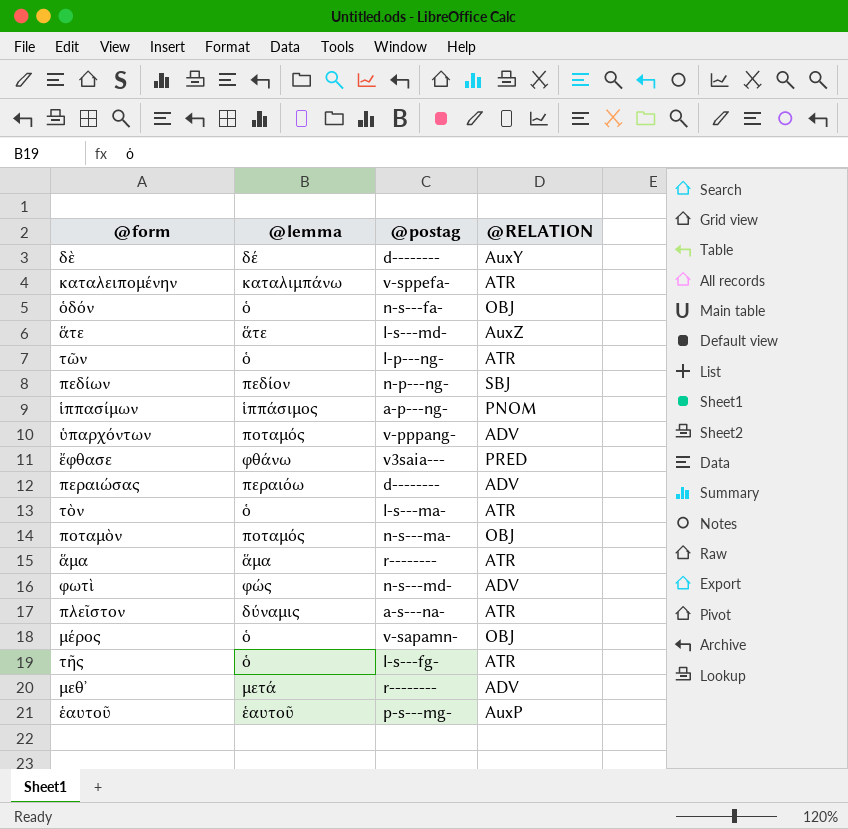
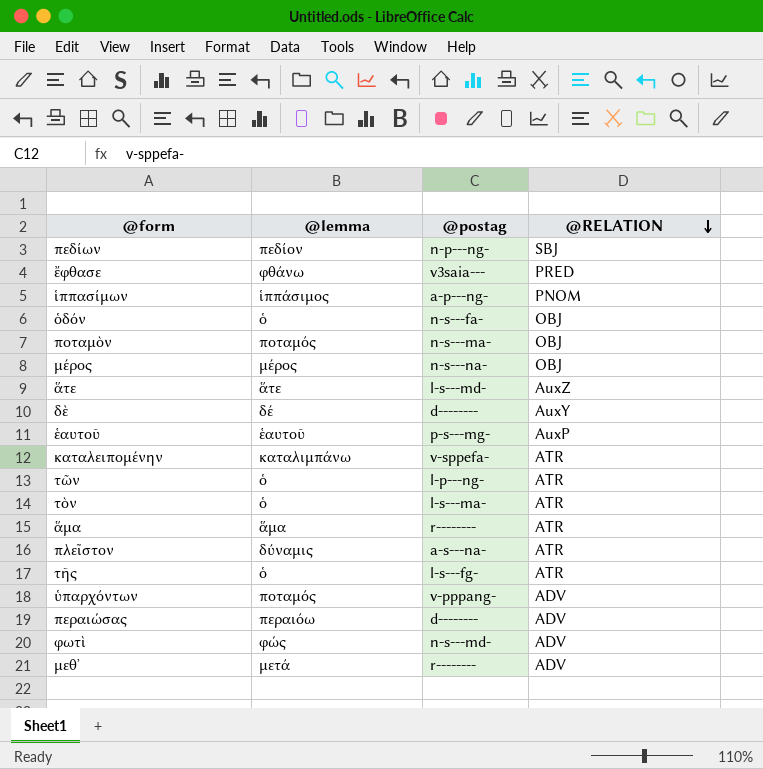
row order: none -> @RELATION descending
μέρος | @lemma: ὁ -> μέρος
μέρος | @postag: v-sapamn- -> n-s---na-

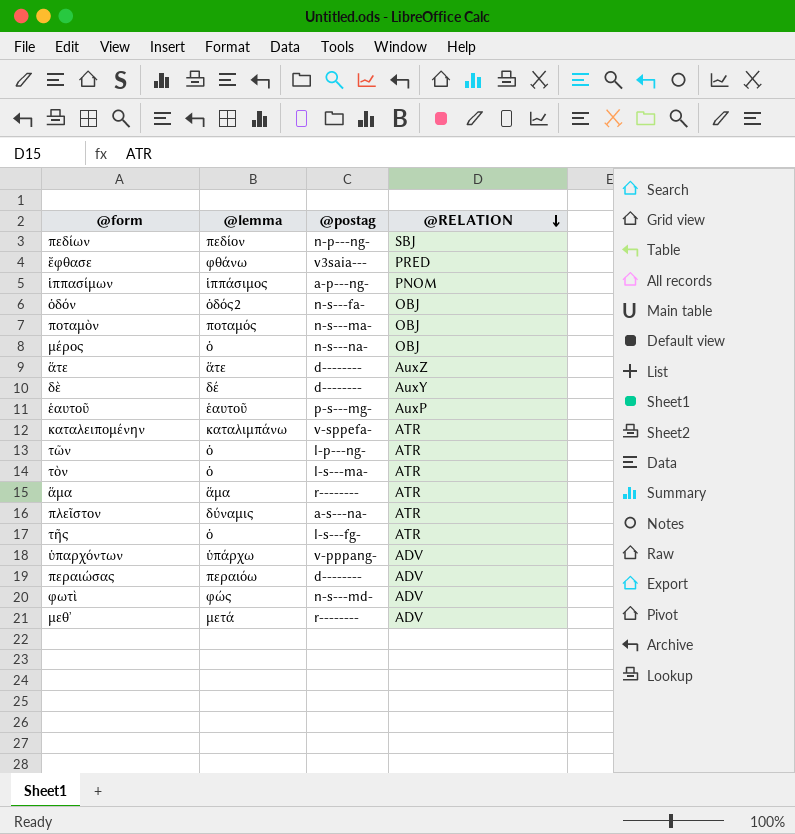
ὁδόν | @lemma: ὁ -> ὁδός2
μέρος | @lemma: μέρος -> ὁ
ἅτε | @postag: l-s---md- -> d--------
ὑπαρχόντων | @lemma: ποταμός -> ὑπάρχω

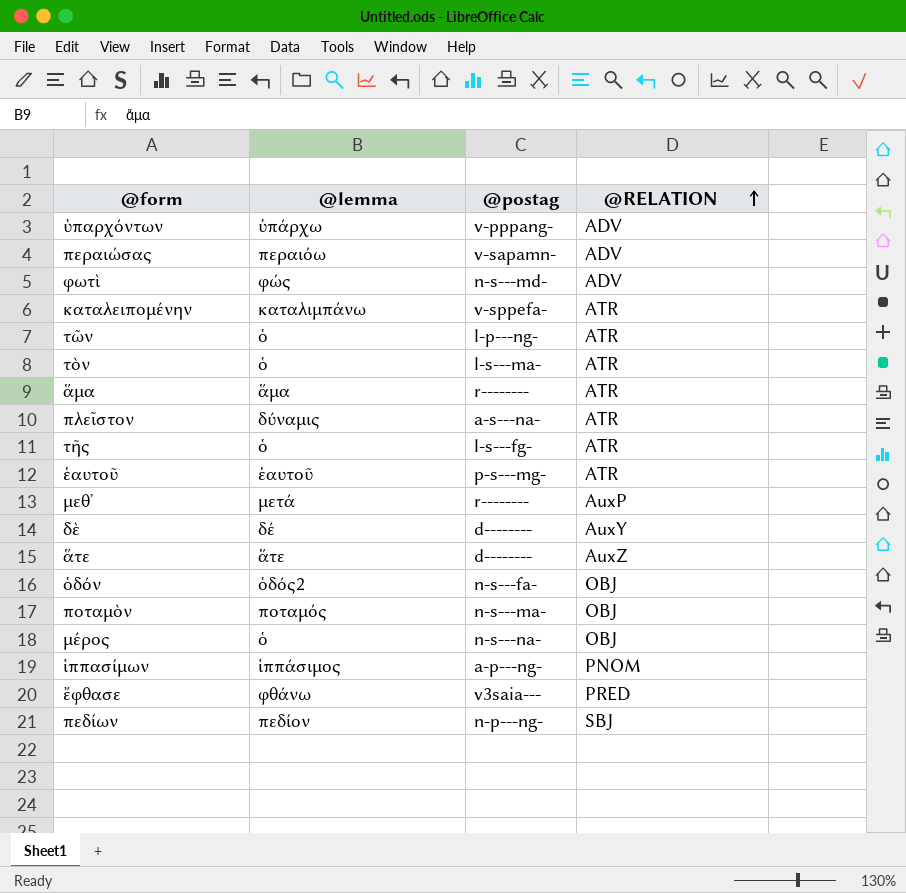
row order: @RELATION descending -> @RELATION ascending
περαιώσας | @postag: d-------- -> v-sapamn-
ἑαυτοῦ | @RELATION: AuxP -> ATR
μεθʼ | @RELATION: ADV -> AuxP

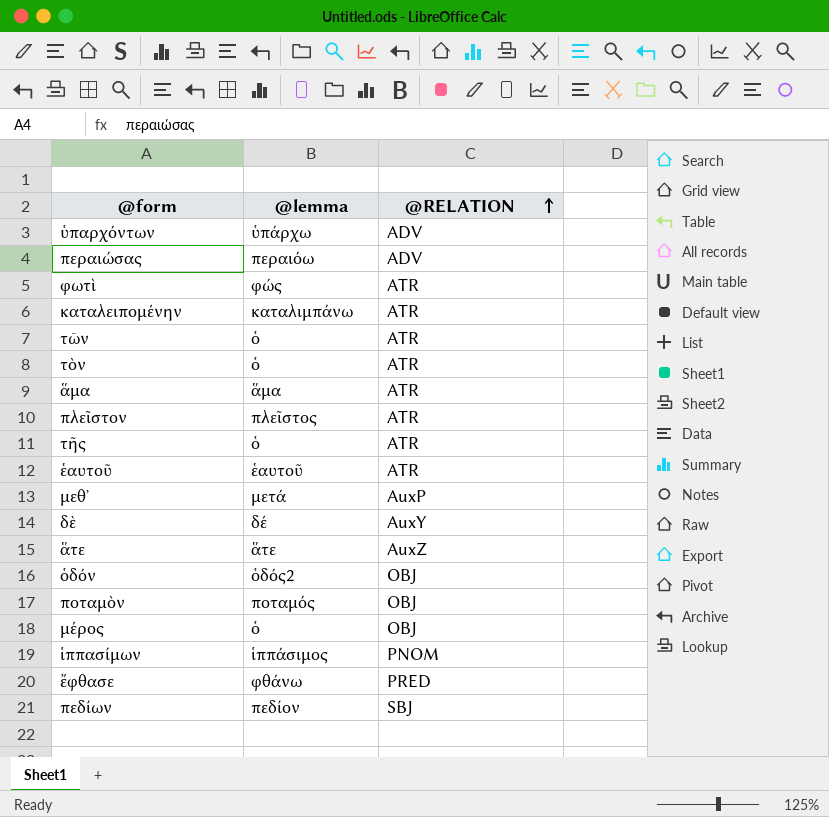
column @postag | position: 3 -> none
φωτὶ | @RELATION: ADV -> ATR
πλεῖστον | @lemma: δύναμις -> πλεῖστος

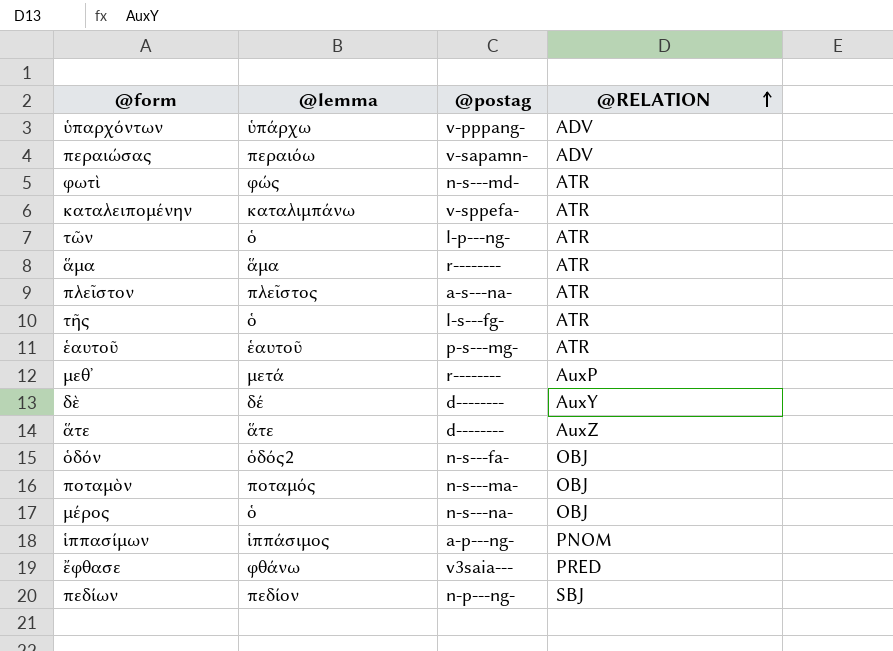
column @postag | position: none -> 3
row τὸν: ὁ | ATR -> none

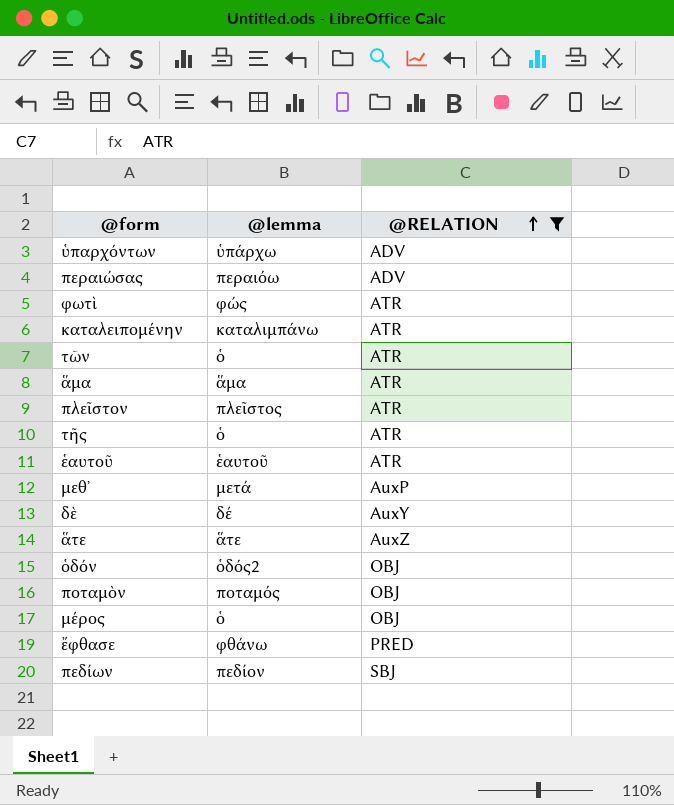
filter: none -> @RELATION != PNOM
column @postag | position: 3 -> none

